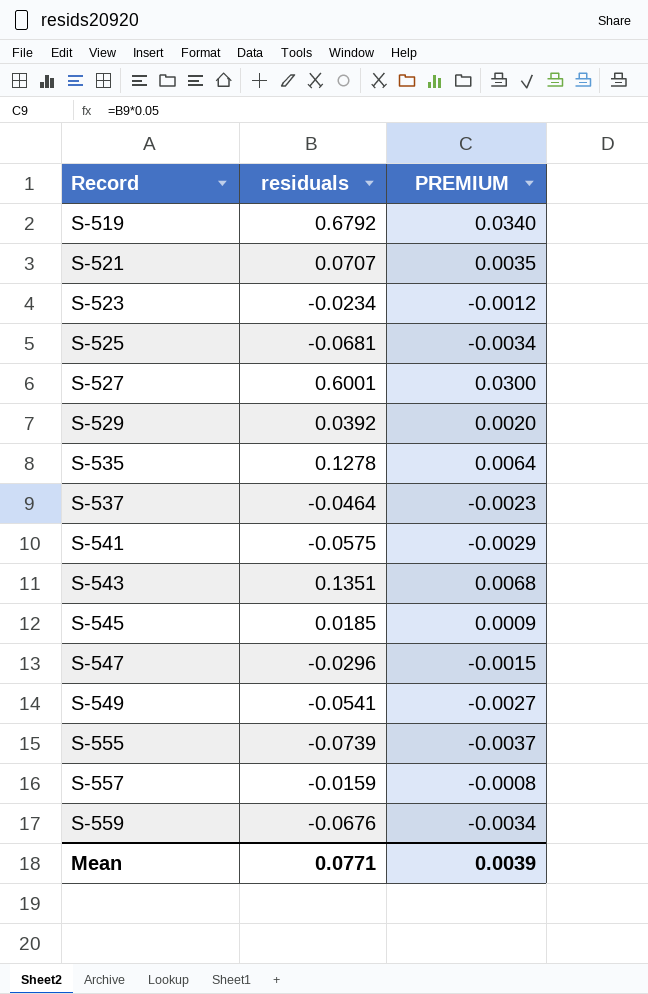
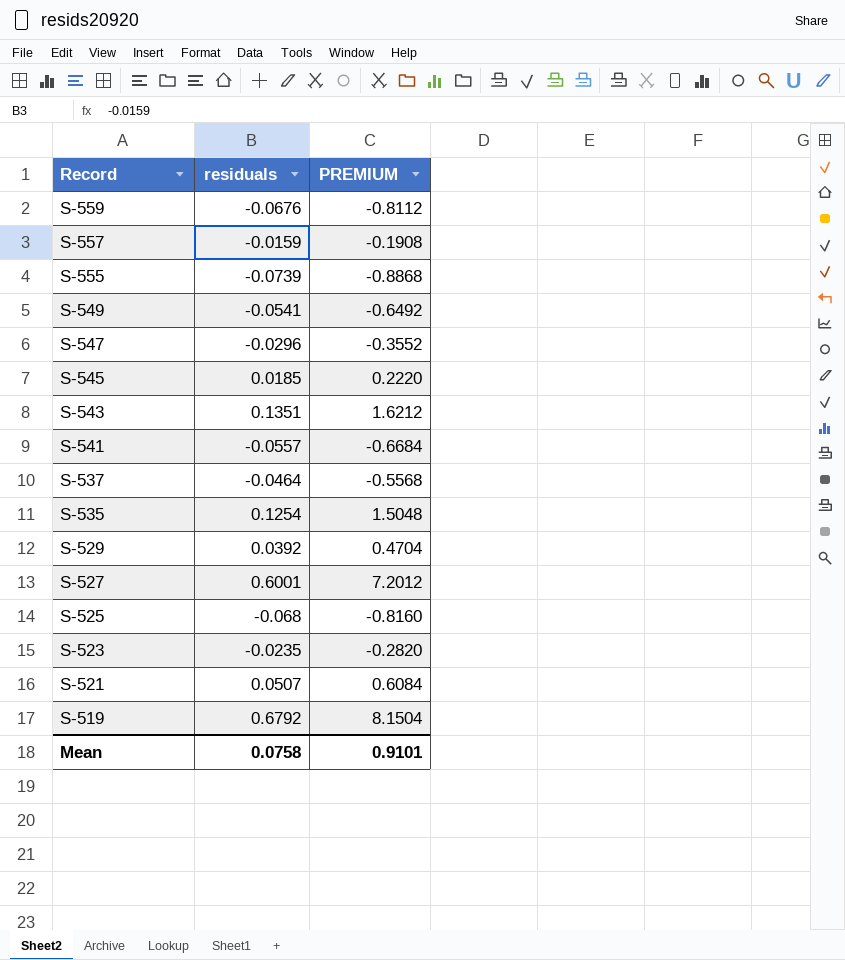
row order: Record ascending -> Record descending
column PREMIUM | formula: [residuals] * 0.05 -> [residuals] * 12
S-541 | residuals: -0.0575 -> -0.0557
S-535 | residuals: 0.1278 -> 0.1254
S-525 | residuals: -0.0681 -> -0.068
S-523 | residuals: -0.0234 -> -0.0235
S-521 | residuals: 0.0707 -> 0.0507
Mean | residuals: 0.0771 -> 0.0758
Mean | PREMIUM: 0.0039 -> 0.9101

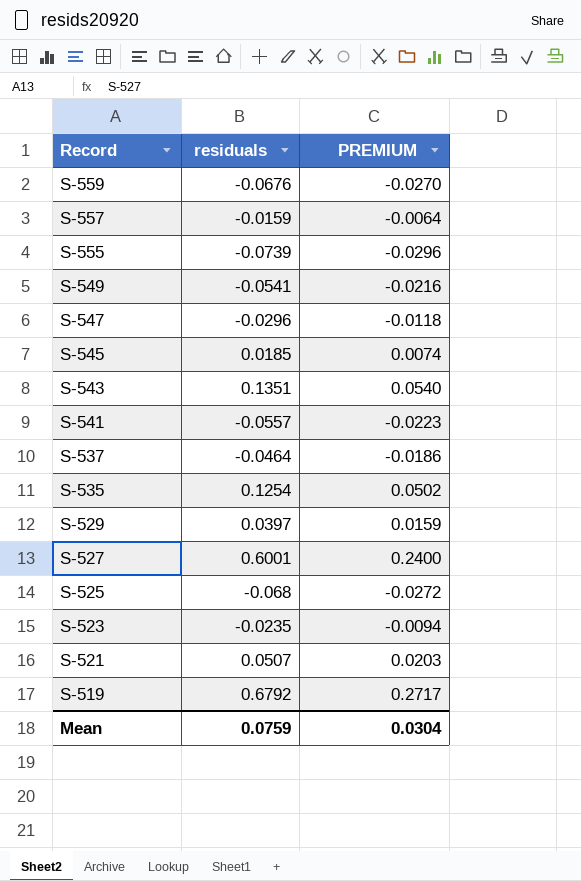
column PREMIUM | formula: [residuals] * 12 -> [residuals] * 0.4
S-529 | residuals: 0.0392 -> 0.0397
Mean | residuals: 0.0758 -> 0.0759
Mean | PREMIUM: 0.9101 -> 0.0304

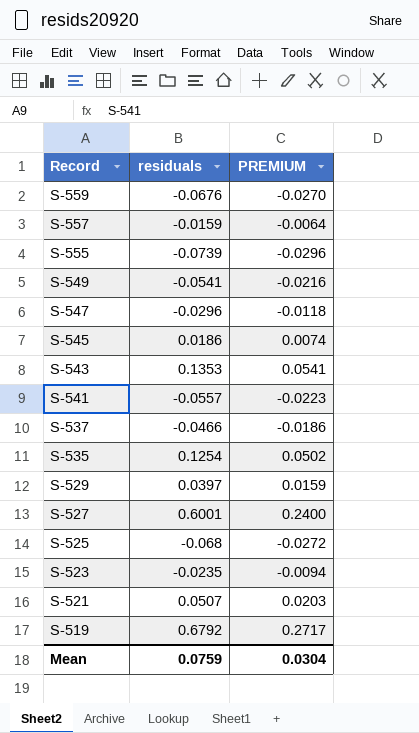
S-545 | residuals: 0.0185 -> 0.0186
S-543 | residuals: 0.1351 -> 0.1353
S-543 | PREMIUM: 0.0540 -> 0.0541
S-537 | residuals: -0.0464 -> -0.0466

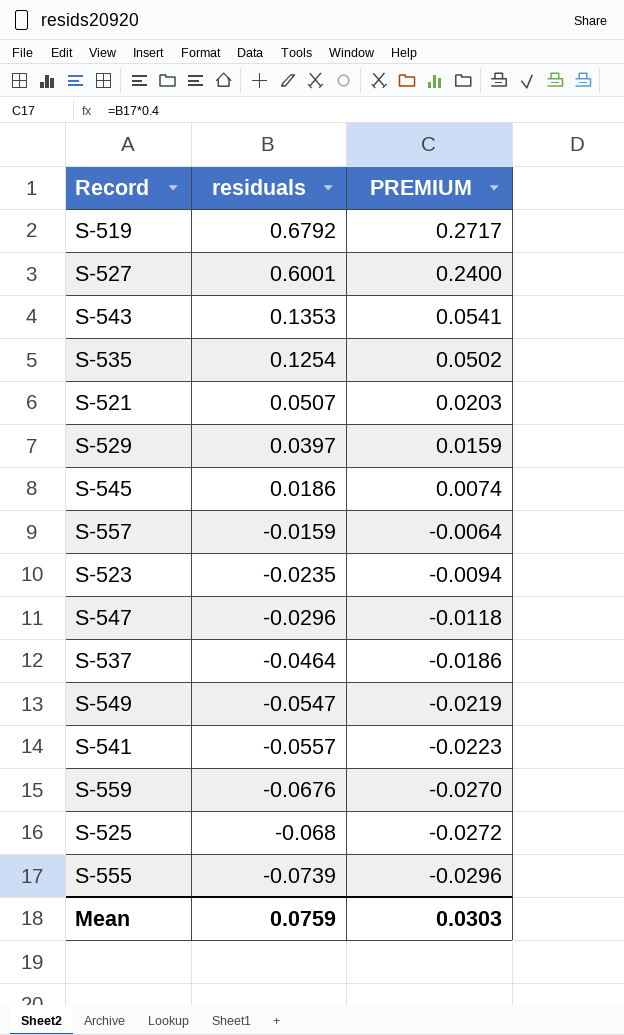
row order: Record descending -> residuals descending
S-537 | residuals: -0.0466 -> -0.0464
S-549 | residuals: -0.0541 -> -0.0547
S-549 | PREMIUM: -0.0216 -> -0.0219
Mean | PREMIUM: 0.0304 -> 0.0303

